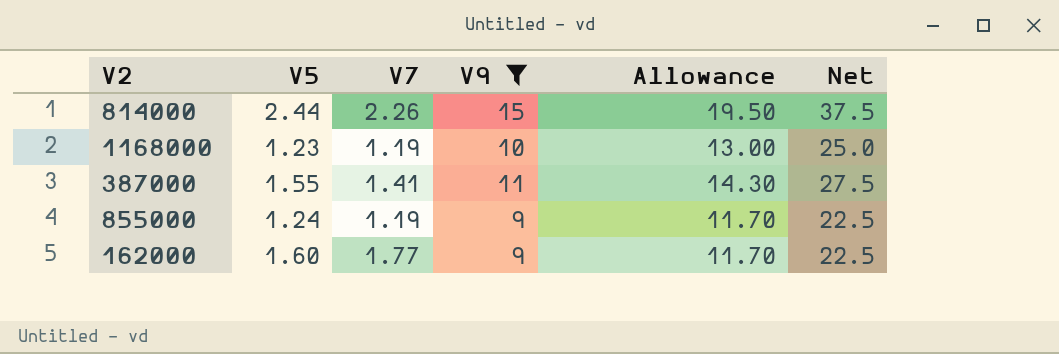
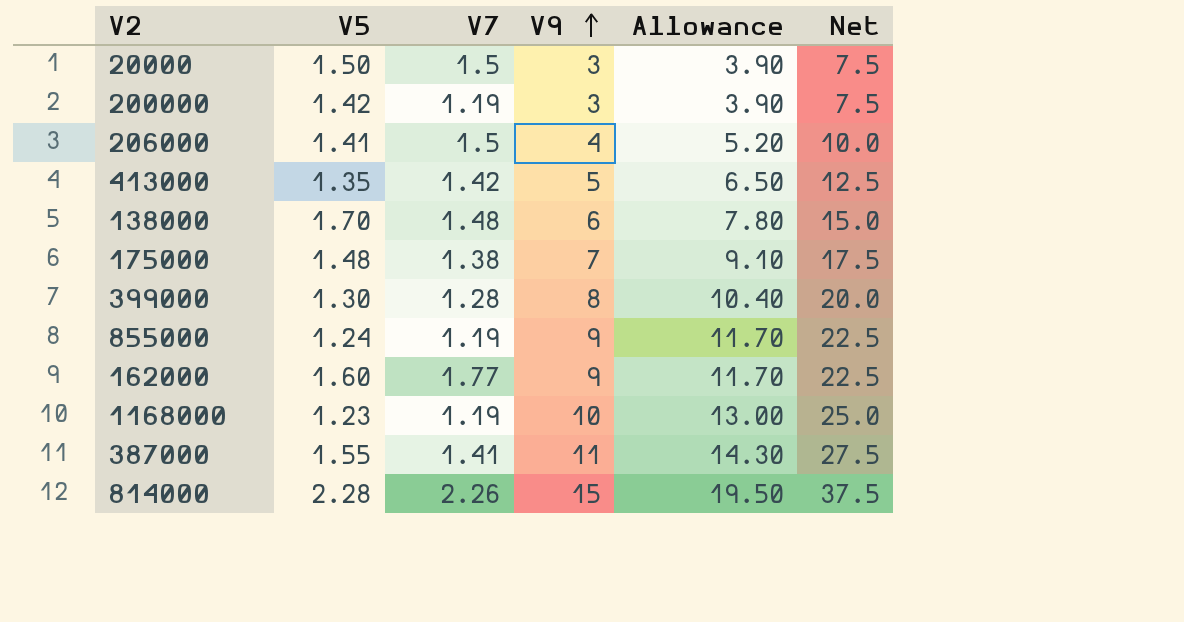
filter: V9 >= 9 -> none
row order: none -> V9 ascending
814000 | V5: 2.44 -> 2.28

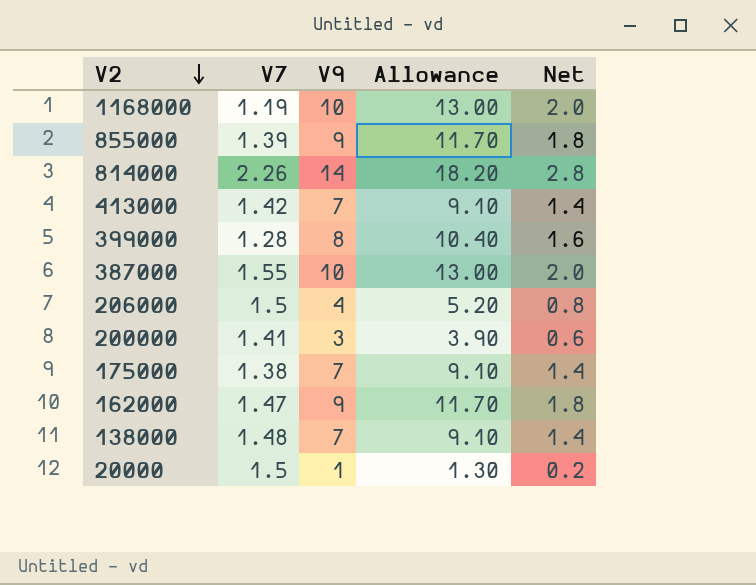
row order: V9 ascending -> V2 descending
column V5 | position: 2 -> none
column Net | formula: [V9] * 2.5 -> [V9] * 0.2
855000 | V7: 1.19 -> 1.39
814000 | V9: 15 -> 14
814000 | Allowance: 19.50 -> 18.20
413000 | V9: 5 -> 7
413000 | Allowance: 6.50 -> 9.10
387000 | V7: 1.41 -> 1.55
387000 | V9: 11 -> 10
387000 | Allowance: 14.30 -> 13.00
200000 | V7: 1.19 -> 1.41
162000 | V7: 1.77 -> 1.47
138000 | V9: 6 -> 7
138000 | Allowance: 7.80 -> 9.10
20000 | V9: 3 -> 1
20000 | Allowance: 3.90 -> 1.30

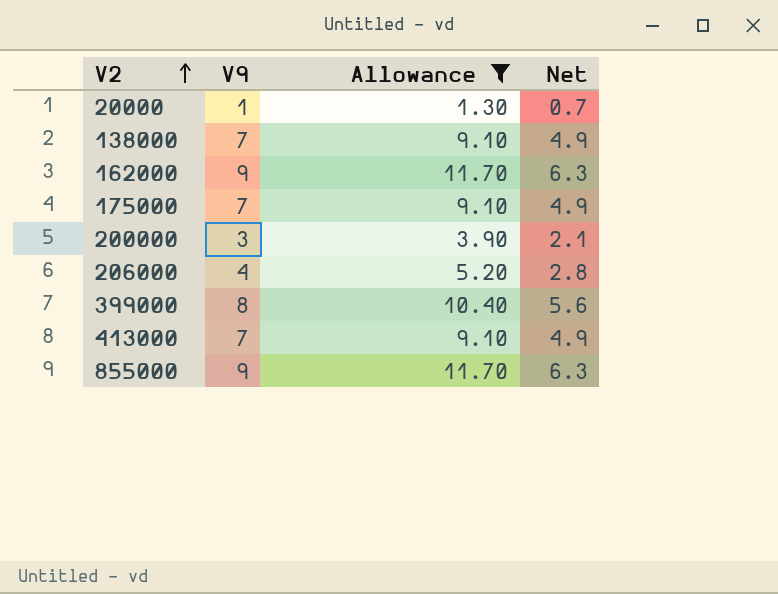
filter: none -> Allowance <= 11.70
row order: V2 descending -> V2 ascending
column V7 | position: 2 -> none
column Net | formula: [V9] * 0.2 -> [V9] * 0.7

